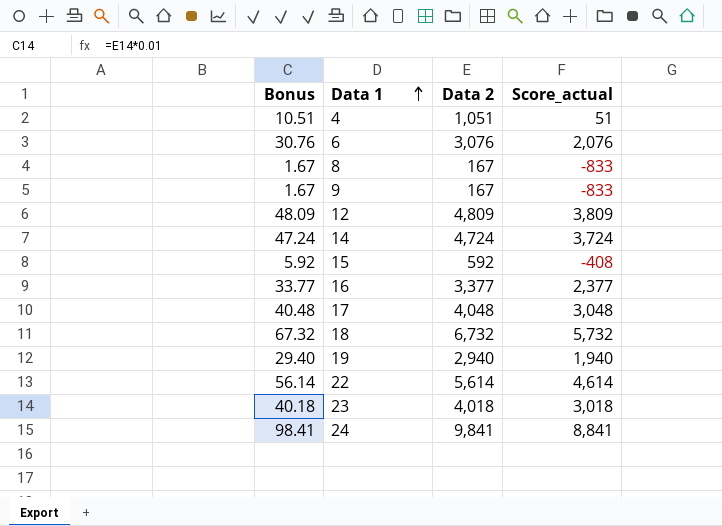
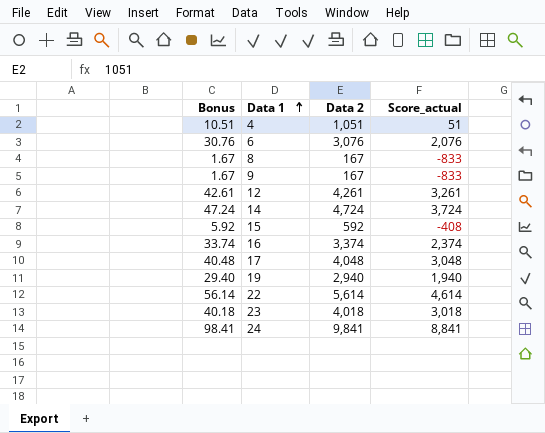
row 18: 67.32 | 6,732 | 5,732 -> none
12 | Bonus: 48.09 -> 42.61
12 | Data 2: 4,809 -> 4,261
12 | Score_actual: 3,809 -> 3,261
16 | Bonus: 33.77 -> 33.74
16 | Data 2: 3,377 -> 3,374
16 | Score_actual: 2,377 -> 2,374

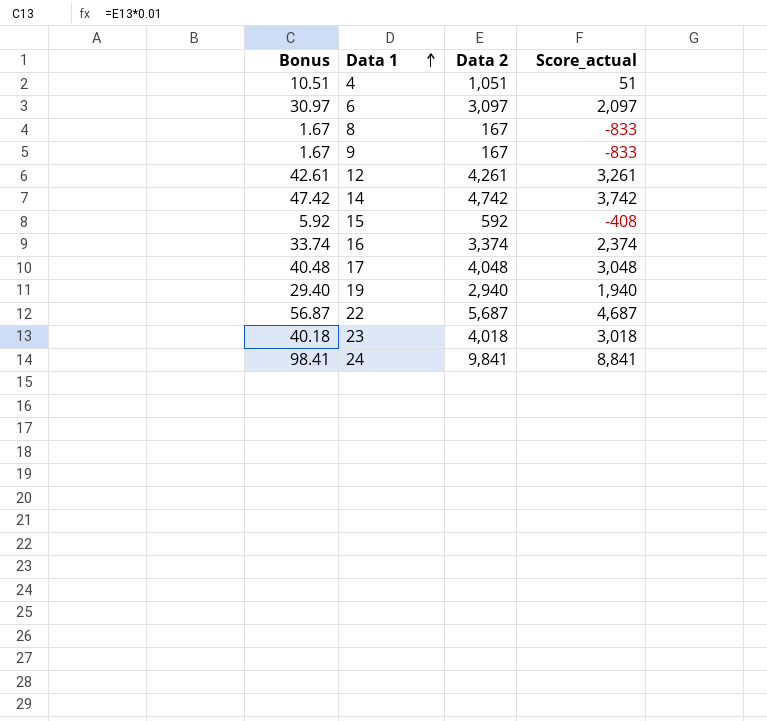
6 | Bonus: 30.76 -> 30.97
6 | Data 2: 3,076 -> 3,097
6 | Score_actual: 2,076 -> 2,097
14 | Bonus: 47.24 -> 47.42
14 | Data 2: 4,724 -> 4,742
14 | Score_actual: 3,724 -> 3,742
22 | Bonus: 56.14 -> 56.87
22 | Data 2: 5,614 -> 5,687
22 | Score_actual: 4,614 -> 4,687

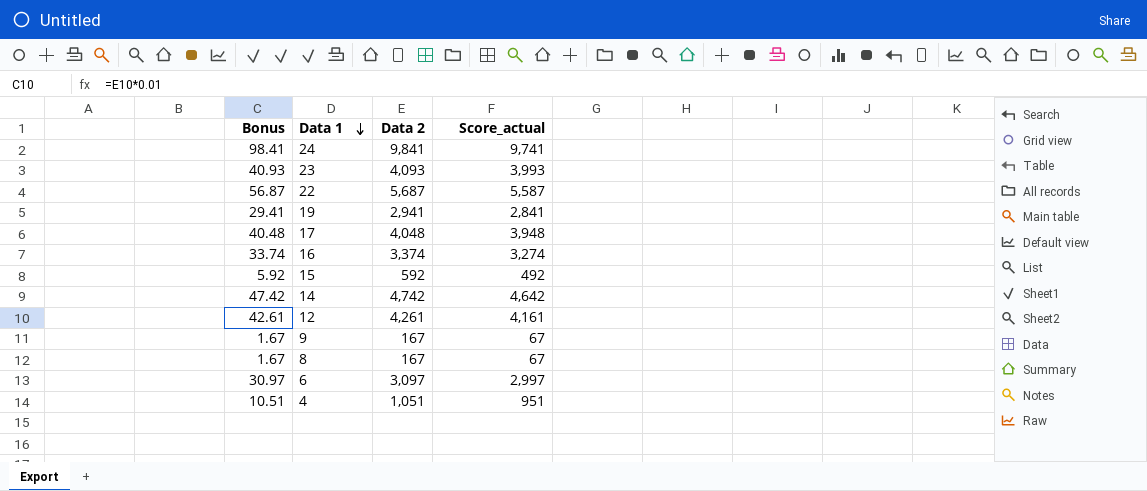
row order: Data 1 ascending -> Data 1 descending
column Score_actual | formula: [Data 2] - 1000 -> [Data 2] - 100
23 | Bonus: 40.18 -> 40.93
23 | Data 2: 4,018 -> 4,093
19 | Bonus: 29.40 -> 29.41
19 | Data 2: 2,940 -> 2,941

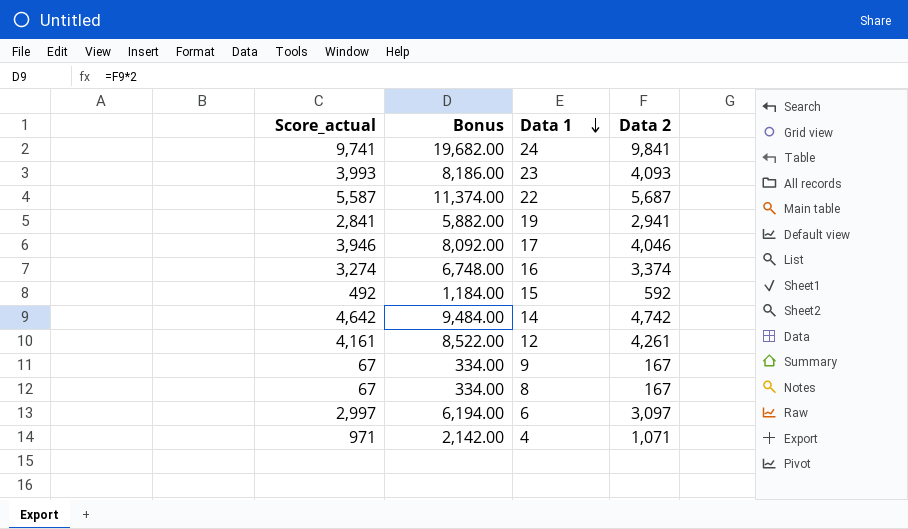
column Score_actual | position: 4 -> 1
column Bonus | formula: [Data 2] * 0.01 -> [Data 2] * 2
17 | Score_actual: 3,948 -> 3,946
17 | Data 2: 4,048 -> 4,046
4 | Score_actual: 951 -> 971
4 | Data 2: 1,051 -> 1,071

